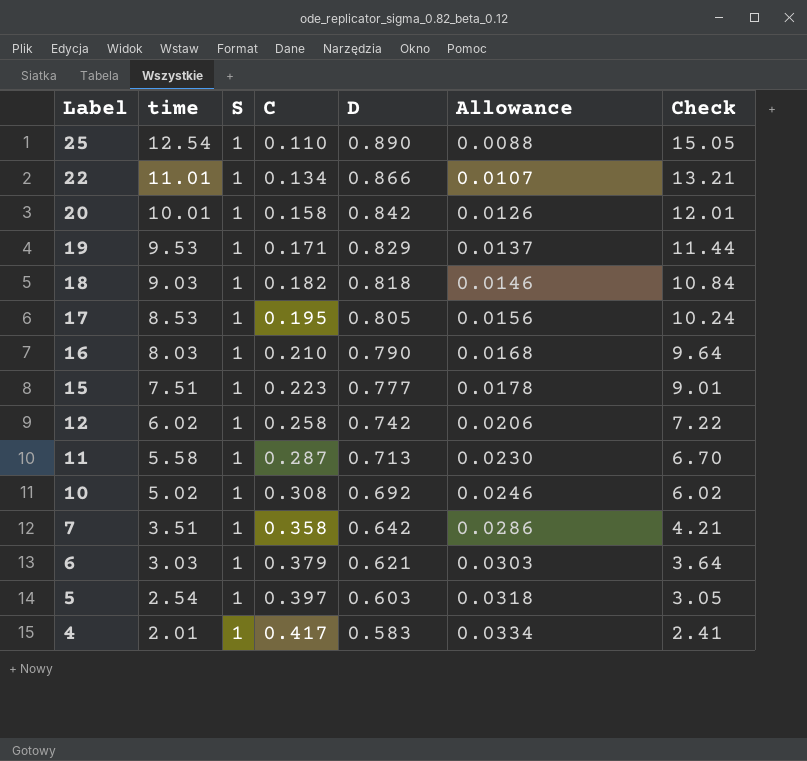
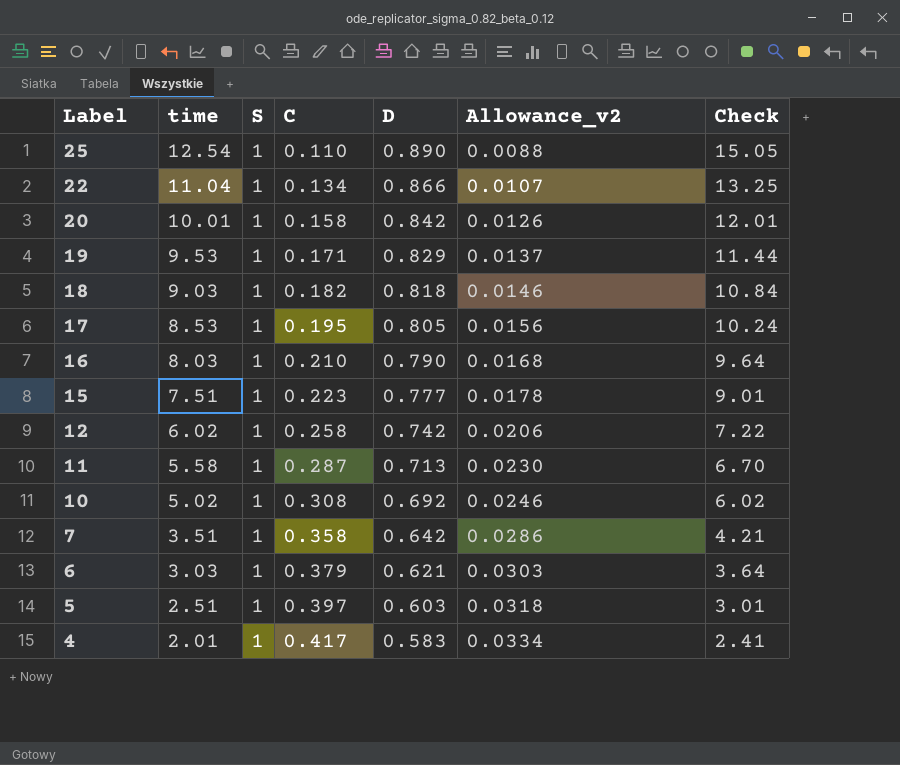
column name: Allowance -> Allowance_v2
22 | time: 11.01 -> 11.04
22 | Check: 13.21 -> 13.25
5 | time: 2.54 -> 2.51
5 | Check: 3.05 -> 3.01

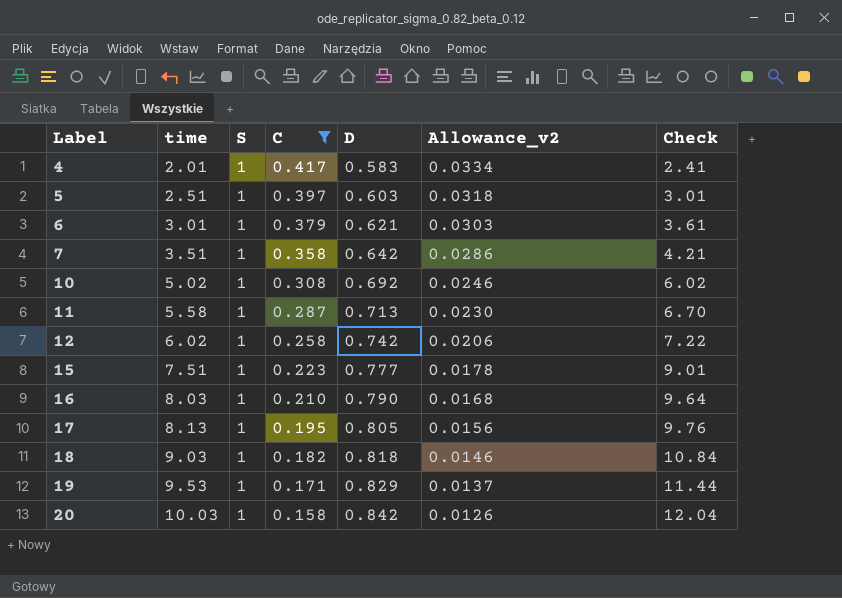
filter: none -> C >= 0.158
row order: Label descending -> Label ascending
6 | time: 3.03 -> 3.01
6 | Check: 3.64 -> 3.61
17 | time: 8.53 -> 8.13
17 | Check: 10.24 -> 9.76
20 | time: 10.01 -> 10.03
20 | Check: 12.01 -> 12.04

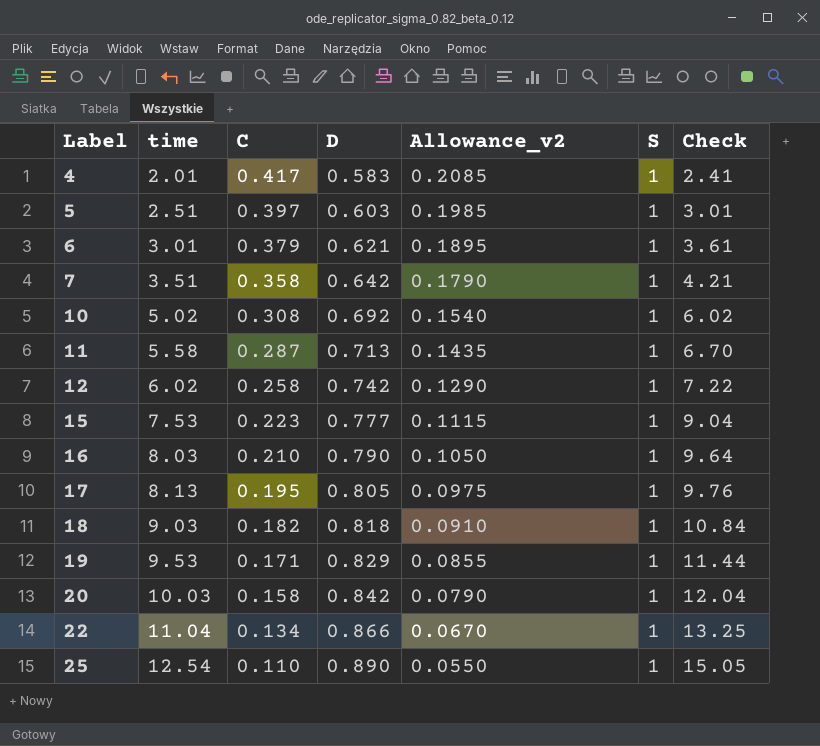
filter: C >= 0.158 -> none
column Allowance_v2 | formula: [C] * 0.08 -> [C] * 0.5
column S | position: 3 -> 6
15 | time: 7.51 -> 7.53
15 | Check: 9.01 -> 9.04

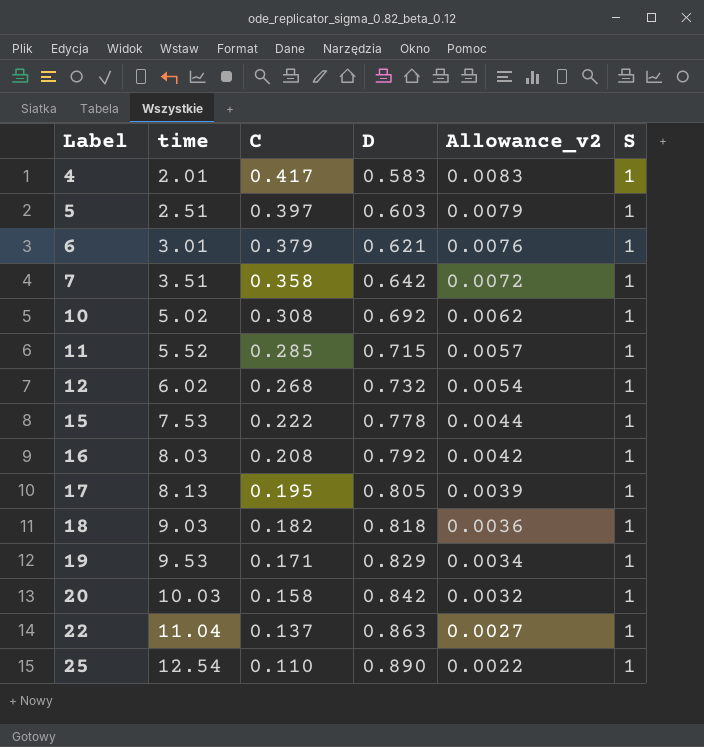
column Check | formula: [time] * 1.2 -> none
column Allowance_v2 | formula: [C] * 0.5 -> [C] * 0.02
11 | time: 5.58 -> 5.52
11 | C: 0.287 -> 0.285
11 | D: 0.713 -> 0.715
12 | C: 0.258 -> 0.268
12 | D: 0.742 -> 0.732
15 | C: 0.223 -> 0.222
15 | D: 0.777 -> 0.778
16 | C: 0.210 -> 0.208
16 | D: 0.790 -> 0.792
22 | C: 0.134 -> 0.137
22 | D: 0.866 -> 0.863

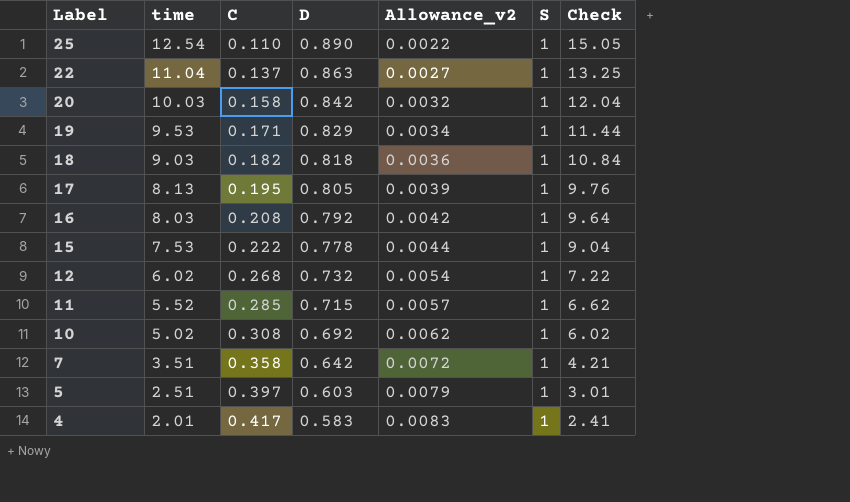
row order: Label ascending -> Label descending
column Check | formula: none -> [time] * 1.2
row 6: 3.01 | 0.379 | 0.621 | 0.0076 | 1 -> none

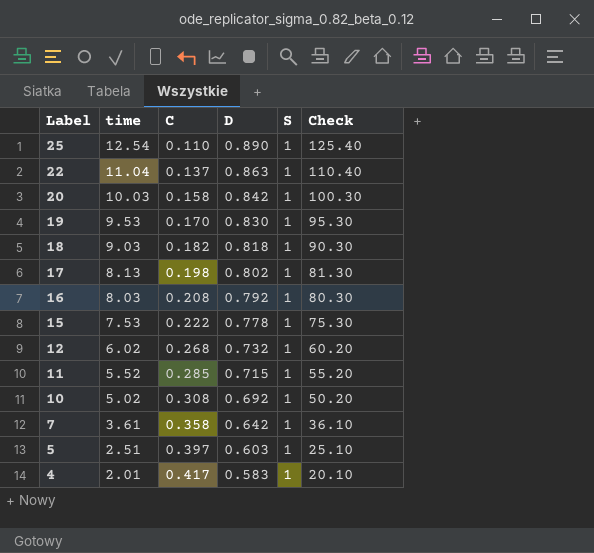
column Allowance_v2 | formula: [C] * 0.02 -> none
column Check | formula: [time] * 1.2 -> [time] * 10
19 | C: 0.171 -> 0.170
19 | D: 0.829 -> 0.830
17 | C: 0.195 -> 0.198
17 | D: 0.805 -> 0.802
7 | time: 3.51 -> 3.61

